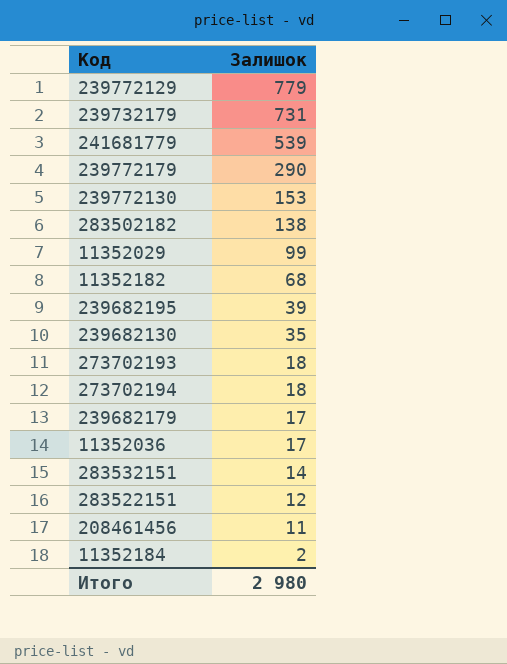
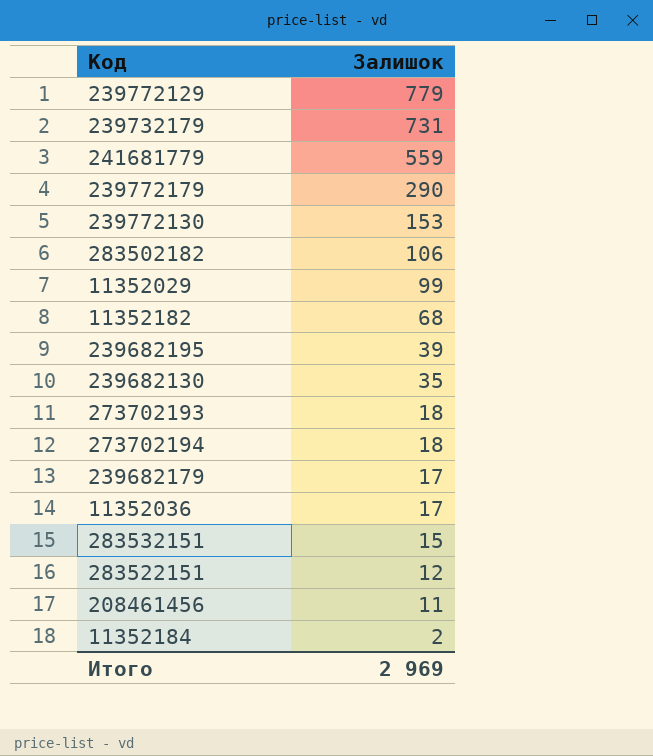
241681779 | Залишок: 539 -> 559
283502182 | Залишок: 138 -> 106
283532151 | Залишок: 14 -> 15
Итого | Залишок: 2 980 -> 2 969

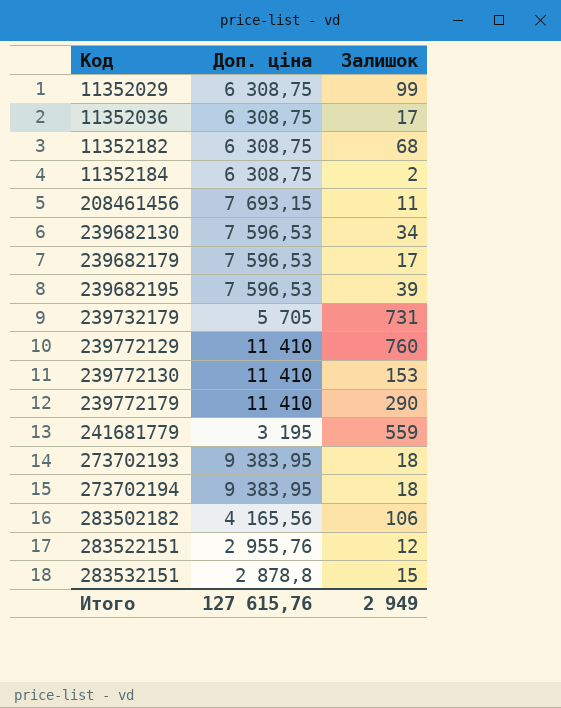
row order: Залишок descending -> Код ascending
column Доп. ціна | position: none -> 2
239682130 | Залишок: 35 -> 34
239772129 | Залишок: 779 -> 760
Итого | Залишок: 2 969 -> 2 949

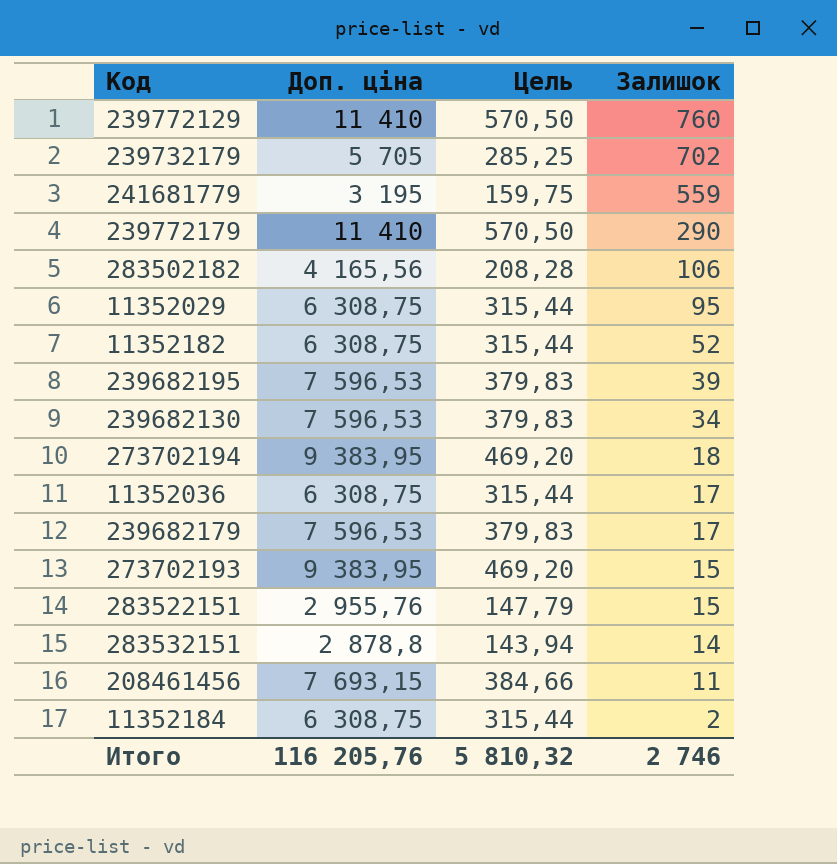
row order: Код ascending -> Залишок descending
column Цель | formula: none -> [Доп. ціна] * 0,05
row 239772130: 11 410 | 153 -> none
239732179 | Залишок: 731 -> 702
11352029 | Залишок: 99 -> 95
11352182 | Залишок: 68 -> 52
273702193 | Залишок: 18 -> 15
283522151 | Залишок: 12 -> 15
283532151 | Залишок: 15 -> 14
Итого | Доп. ціна: 127 615,76 -> 116 205,76
Итого | Залишок: 2 949 -> 2 746

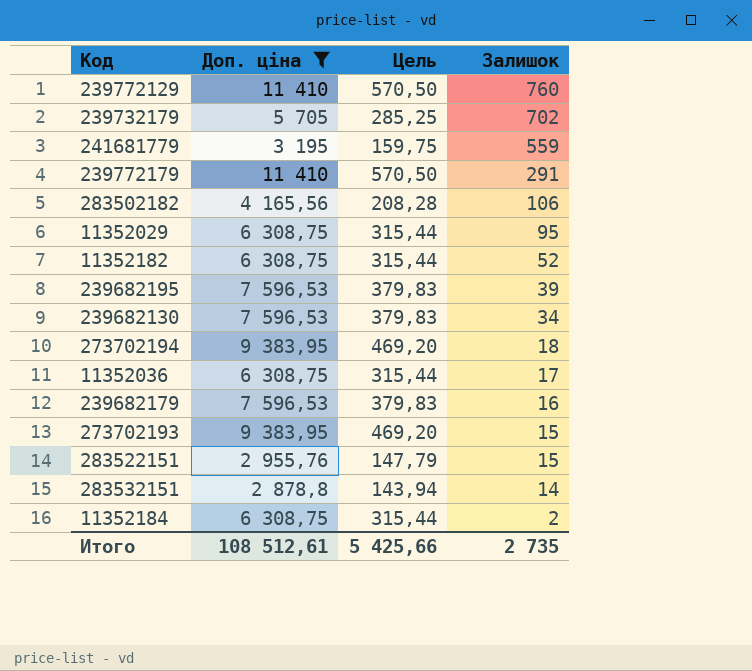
filter: none -> Доп. ціна != 7 693,15
239772179 | Залишок: 290 -> 291
239682179 | Залишок: 17 -> 16
Итого | Доп. ціна: 116 205,76 -> 108 512,61
Итого | Цель: 5 810,32 -> 5 425,66
Итого | Залишок: 2 746 -> 2 735

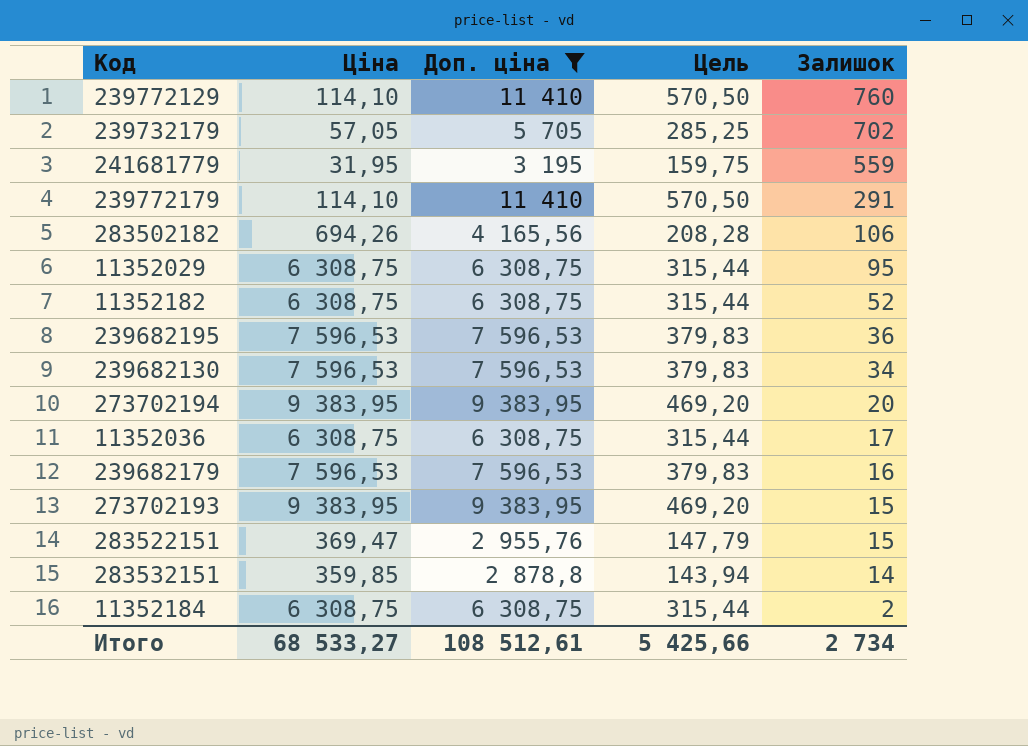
column Ціна | position: none -> 2
239682195 | Залишок: 39 -> 36
273702194 | Залишок: 18 -> 20
Итого | Залишок: 2 735 -> 2 734

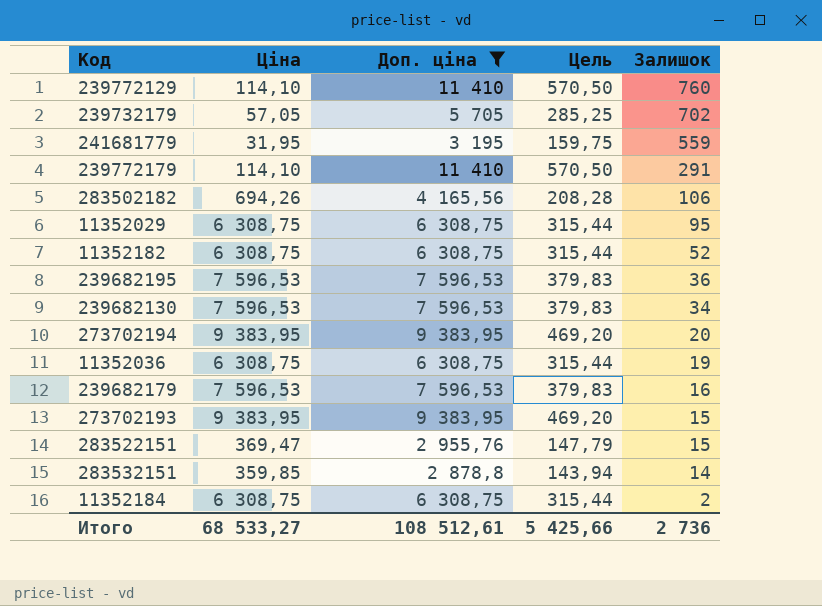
11352036 | Залишок: 17 -> 19
Итого | Залишок: 2 734 -> 2 736

